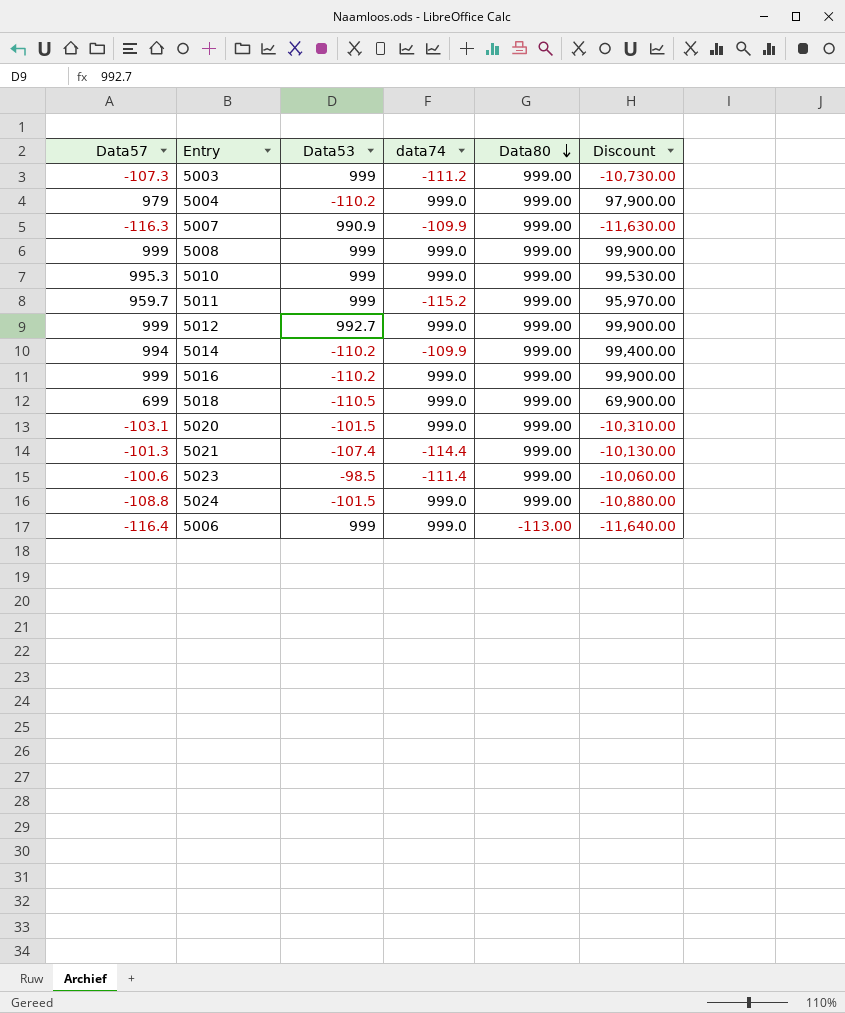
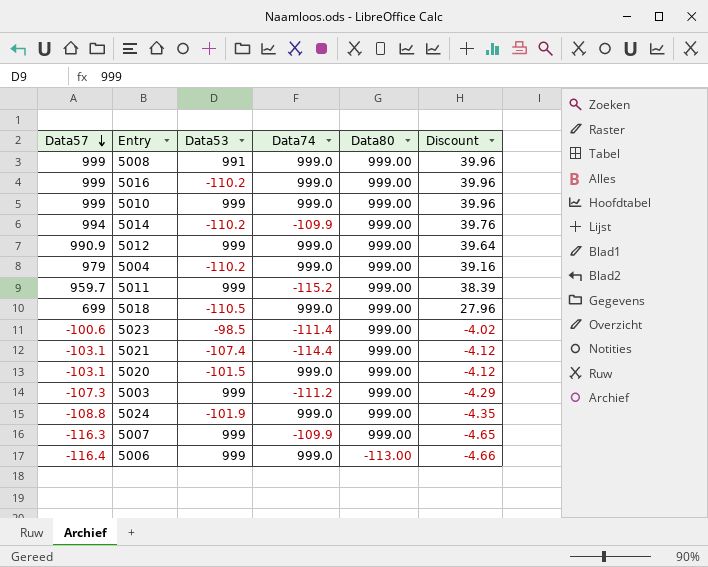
row order: Data80 descending -> Data57 descending
column name: data74 -> Data74
column Discount | formula: [Data57] * 100 -> [Data57] * 0.04
5008 | Data53: 999 -> 991
5010 | Data57: 995.3 -> 999
5012 | Data57: 999 -> 990.9
5012 | Data53: 992.7 -> 999
5021 | Data57: -101.3 -> -103.1
5024 | Data53: -101.5 -> -101.9
5007 | Data53: 990.9 -> 999

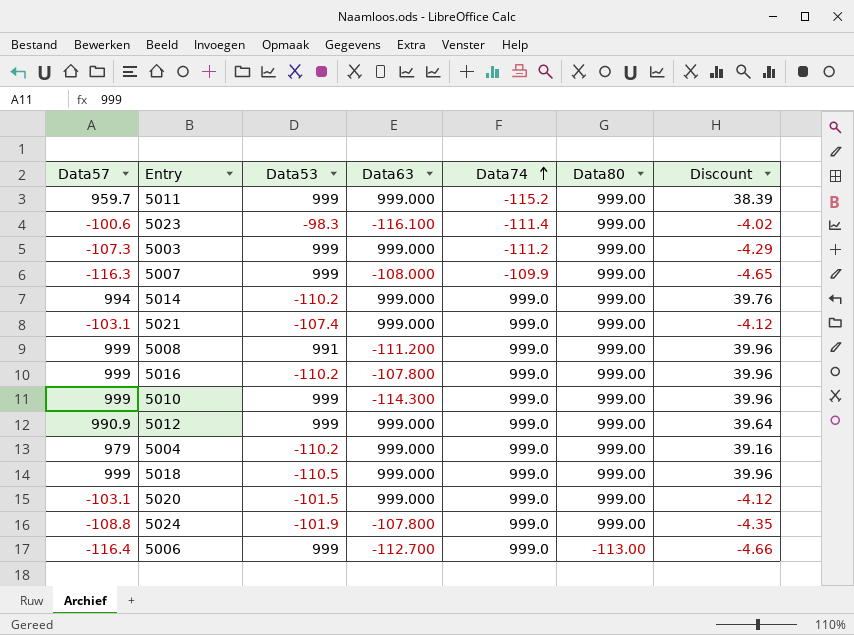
row order: Data57 descending -> Data74 ascending
column Data63 | position: none -> 4
5023 | Data53: -98.5 -> -98.3
5014 | Data74: -109.9 -> 999.0
5021 | Data74: -114.4 -> 999.0
5018 | Data57: 699 -> 999
5018 | Discount: 27.96 -> 39.96

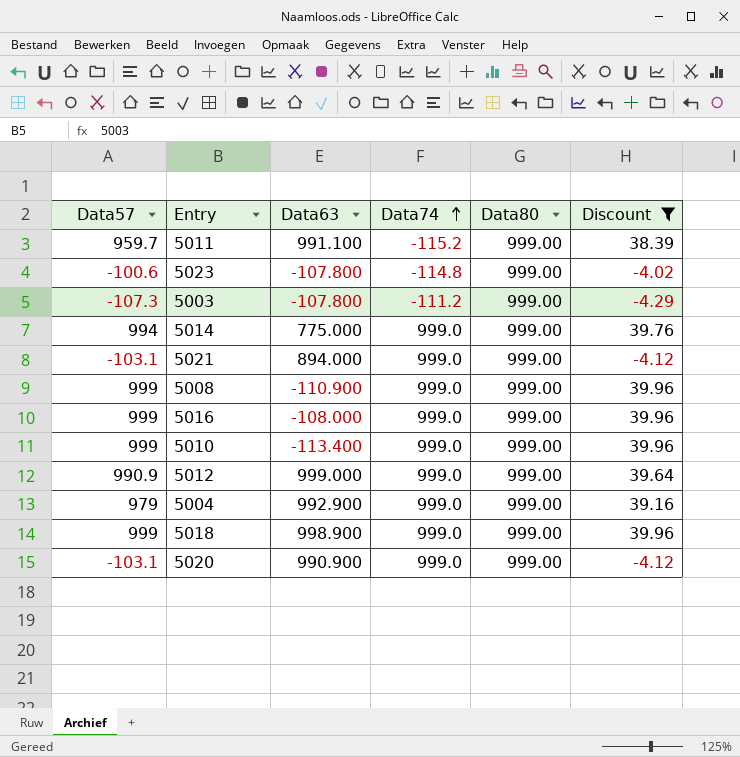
filter: none -> Discount >= -4.29
column Data53 | position: 3 -> none
5011 | Data63: 999.000 -> 991.100
5023 | Data63: -116.100 -> -107.800
5023 | Data74: -111.4 -> -114.8
5003 | Data63: 999.000 -> -107.800
5014 | Data63: 999.000 -> 775.000
5021 | Data63: 999.000 -> 894.000
5008 | Data63: -111.200 -> -110.900
5016 | Data63: -107.800 -> -108.000
5010 | Data63: -114.300 -> -113.400
5004 | Data63: 999.000 -> 992.900
5018 | Data63: 999.000 -> 998.900
5020 | Data63: 999.000 -> 990.900

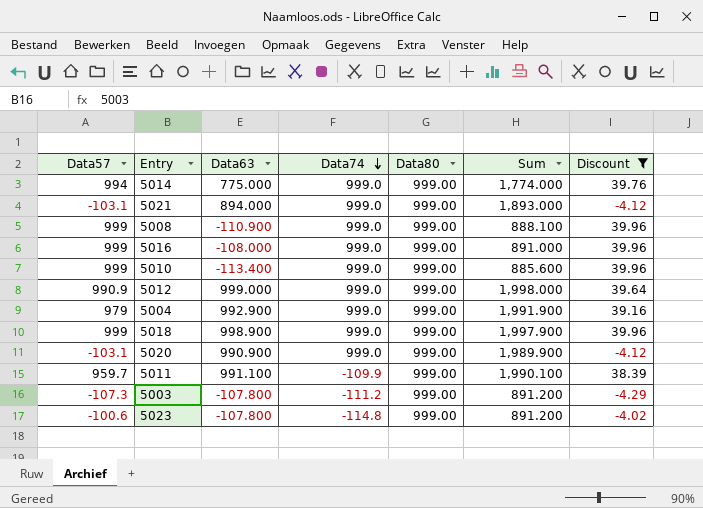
row order: Data74 ascending -> Data74 descending
column Sum | formula: none -> [Data63] + [Data80]
5011 | Data74: -115.2 -> -109.9

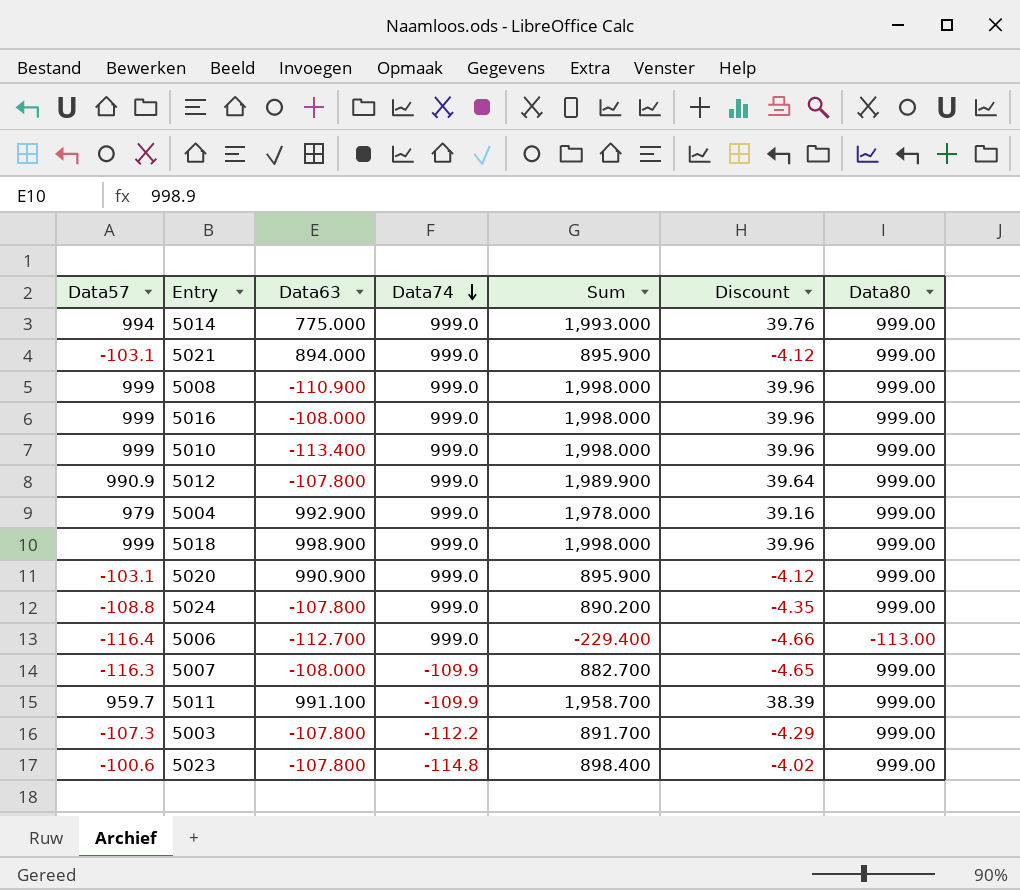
filter: Discount >= -4.29 -> none
column Sum | formula: [Data63] + [Data80] -> [Data57] + [Data80]
column Data80 | position: 5 -> 7
5012 | Data63: 999.000 -> -107.800
5003 | Data74: -111.2 -> -112.2

